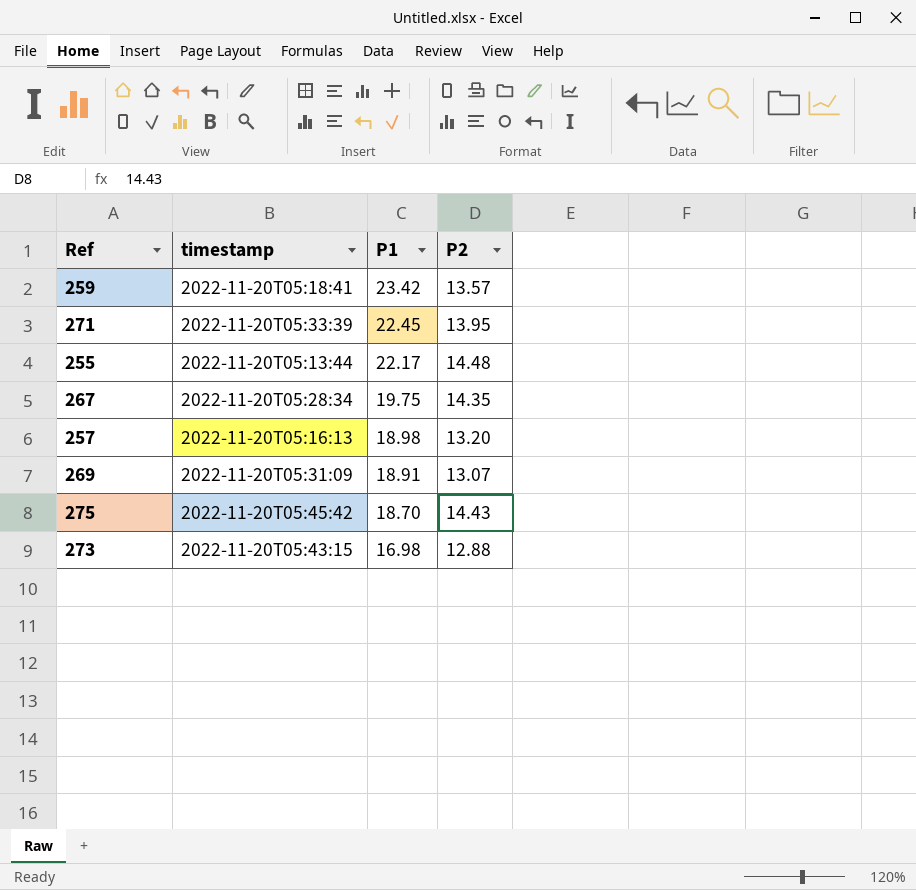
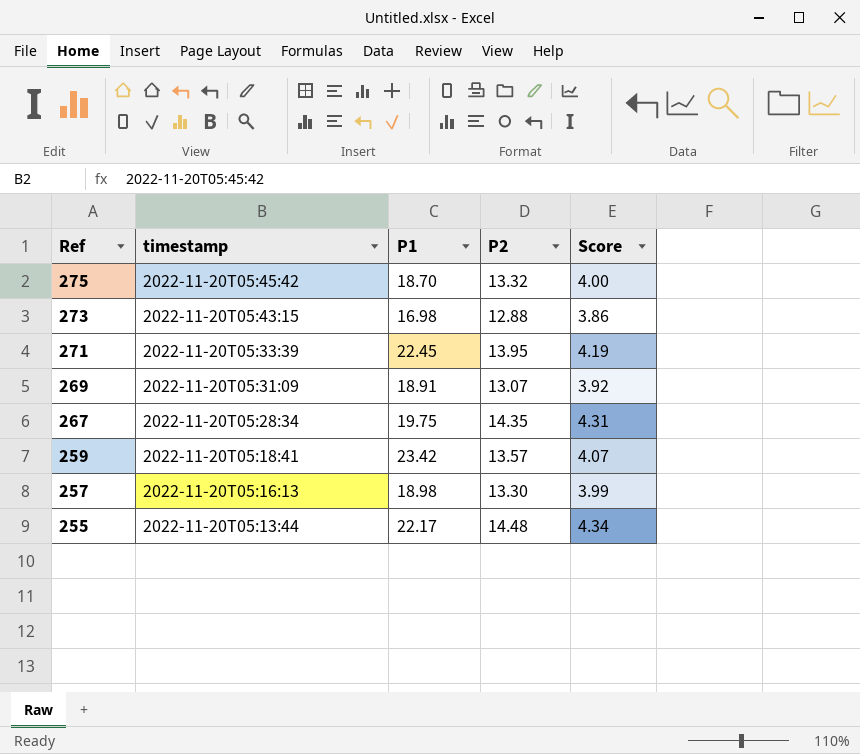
row order: P1 descending -> Ref descending
column Score | formula: none -> [P2] * 0.3
275 | P2: 14.43 -> 13.32
257 | P2: 13.20 -> 13.30

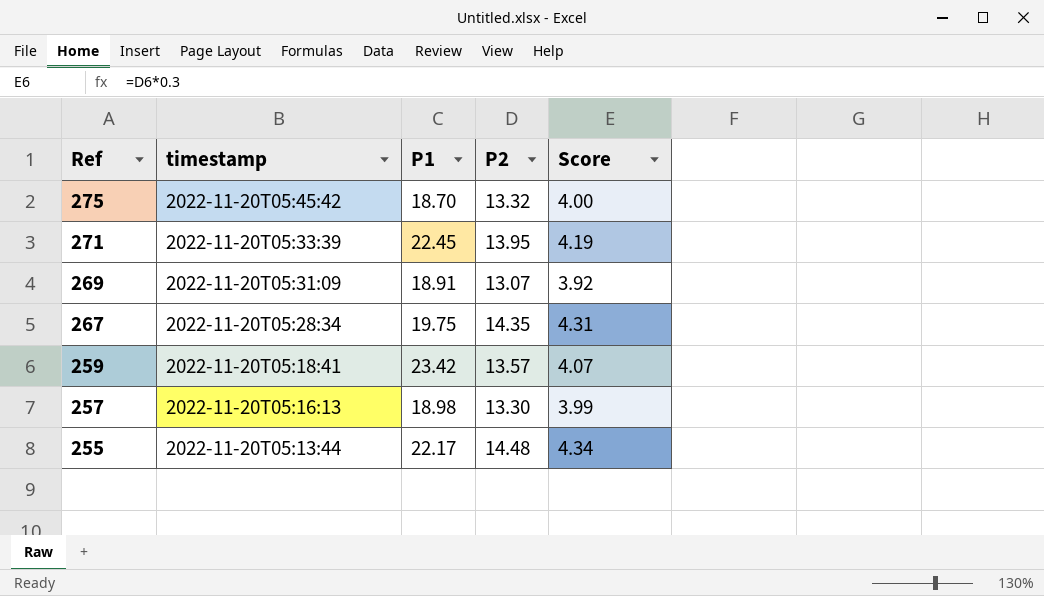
row 273: 2022-11-20T05:43:15 | 16.98 | 12.88 | 3.86 -> none

